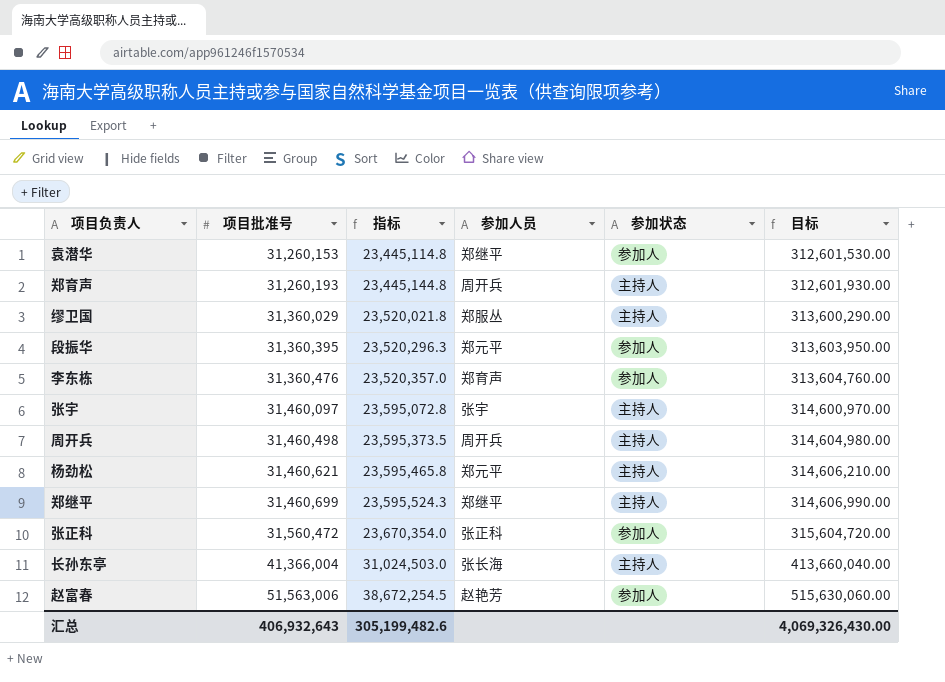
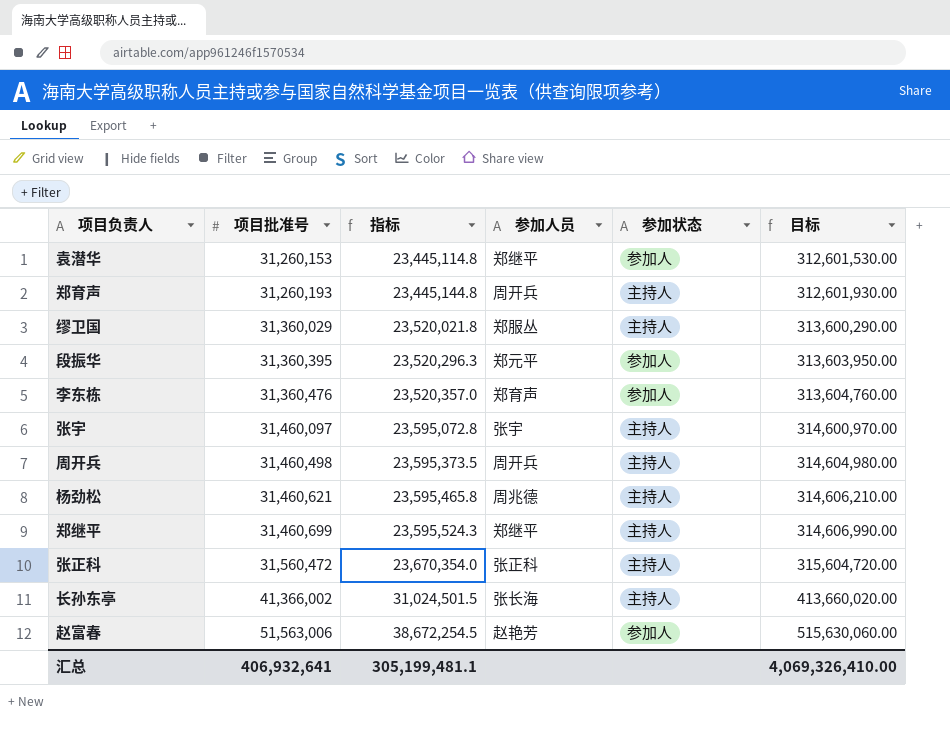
杨劲松 | 参加人员: 郑元平 -> 周兆德
张正科 | 参加状态: 参加人 -> 主持人
长孙东亭 | 项目批准号: 41,366,004 -> 41,366,002
长孙东亭 | 指标: 31,024,503.0 -> 31,024,501.5
长孙东亭 | 目标: 413,660,040.00 -> 413,660,020.00
汇总 | 项目批准号: 406,932,643 -> 406,932,641
汇总 | 指标: 305,199,482.6 -> 305,199,481.1
汇总 | 目标: 4,069,326,430.00 -> 4,069,326,410.00

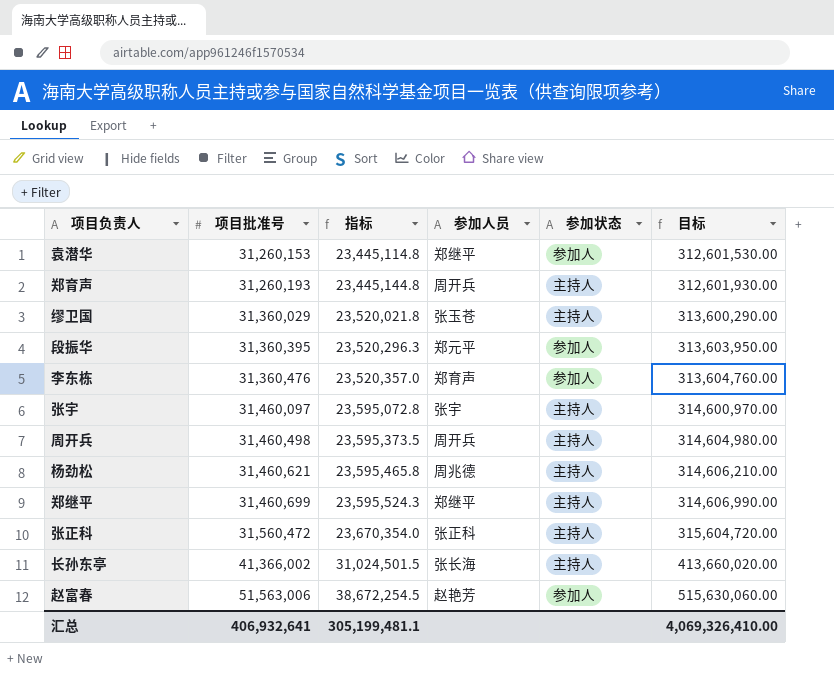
缪卫国 | 参加人员: 郑服丛 -> 张玉苍

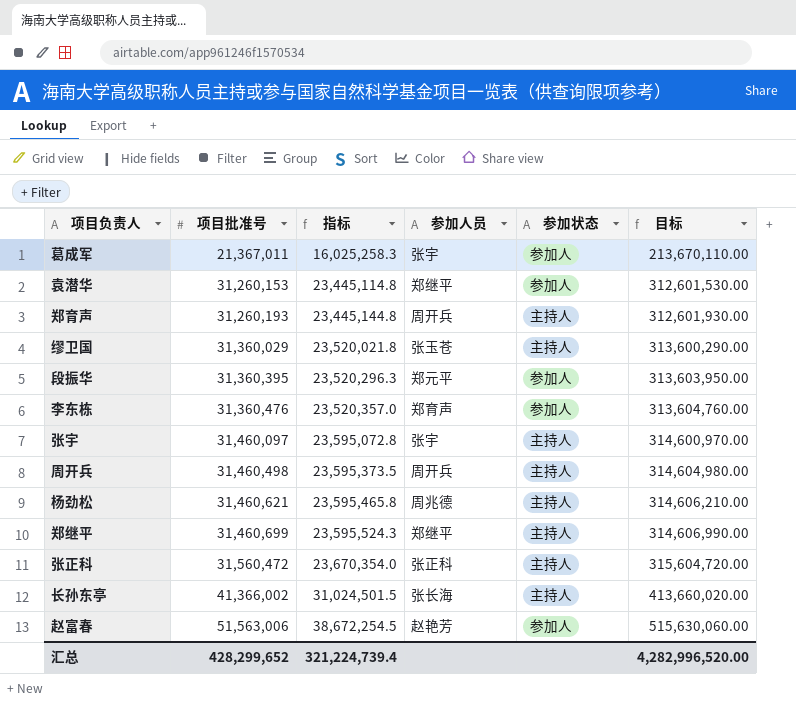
row 葛成军: none -> 21,367,011 | 16,025,258.3 | 张宇 | 参加人 | 213,670,110.00
汇总 | 项目批准号: 406,932,641 -> 428,299,652
汇总 | 指标: 305,199,481.1 -> 321,224,739.4
汇总 | 目标: 4,069,326,410.00 -> 4,282,996,520.00

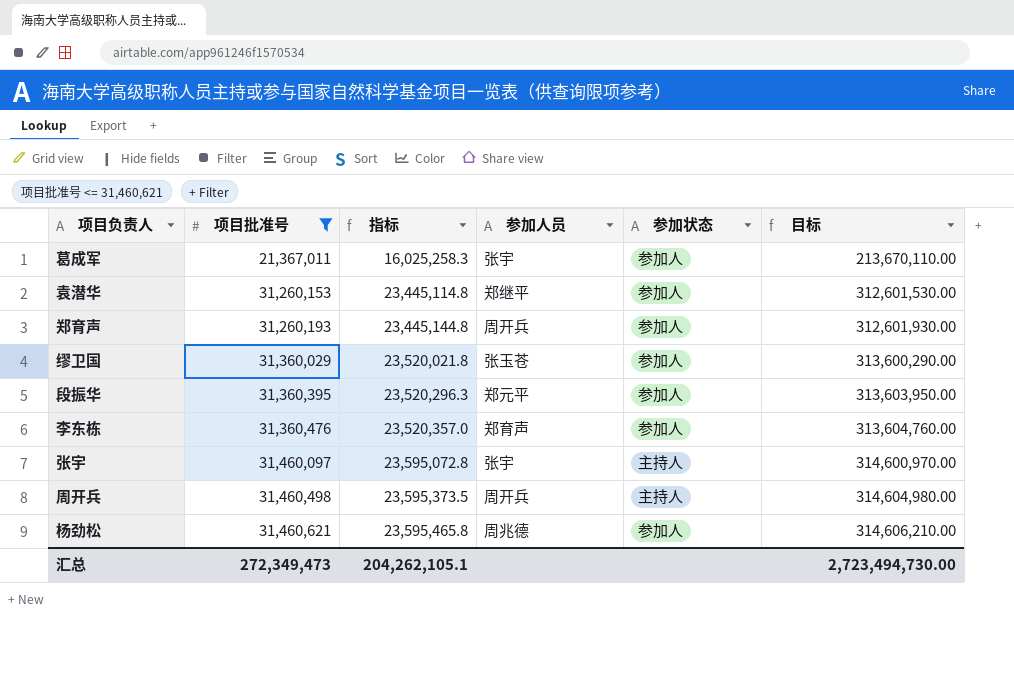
filter: none -> 项目批准号 <= 31,460,621
郑育声 | 参加状态: 主持人 -> 参加人
缪卫国 | 参加状态: 主持人 -> 参加人
杨劲松 | 参加状态: 主持人 -> 参加人
汇总 | 项目批准号: 428,299,652 -> 272,349,473
汇总 | 指标: 321,224,739.4 -> 204,262,105.1
汇总 | 目标: 4,282,996,520.00 -> 2,723,494,730.00

